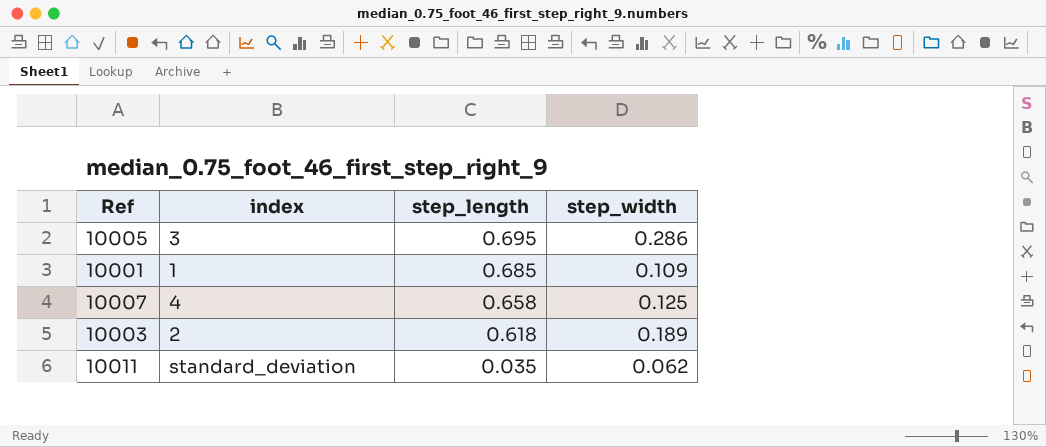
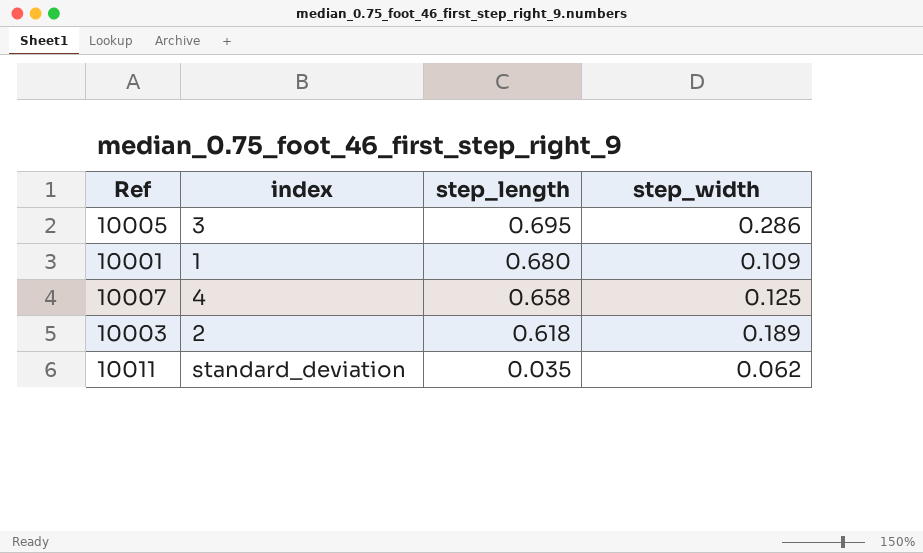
10001 | step_length: 0.685 -> 0.680

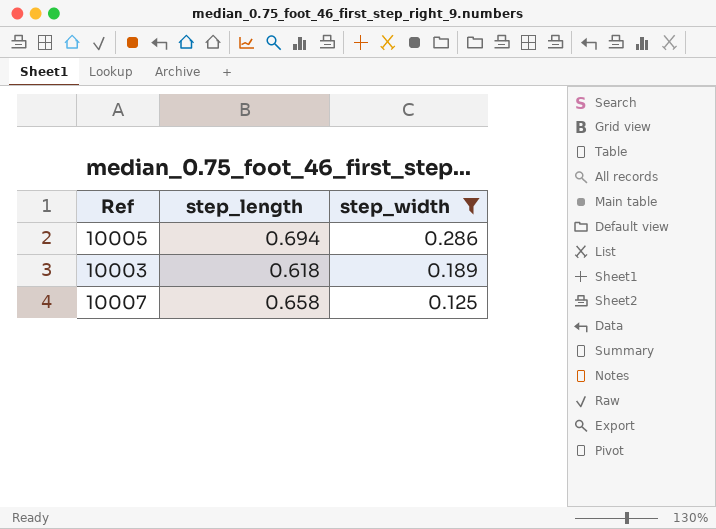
filter: none -> step_width >= 0.125
row order: step_length descending -> step_width descending
column index | position: 2 -> none
10005 | step_length: 0.695 -> 0.694

